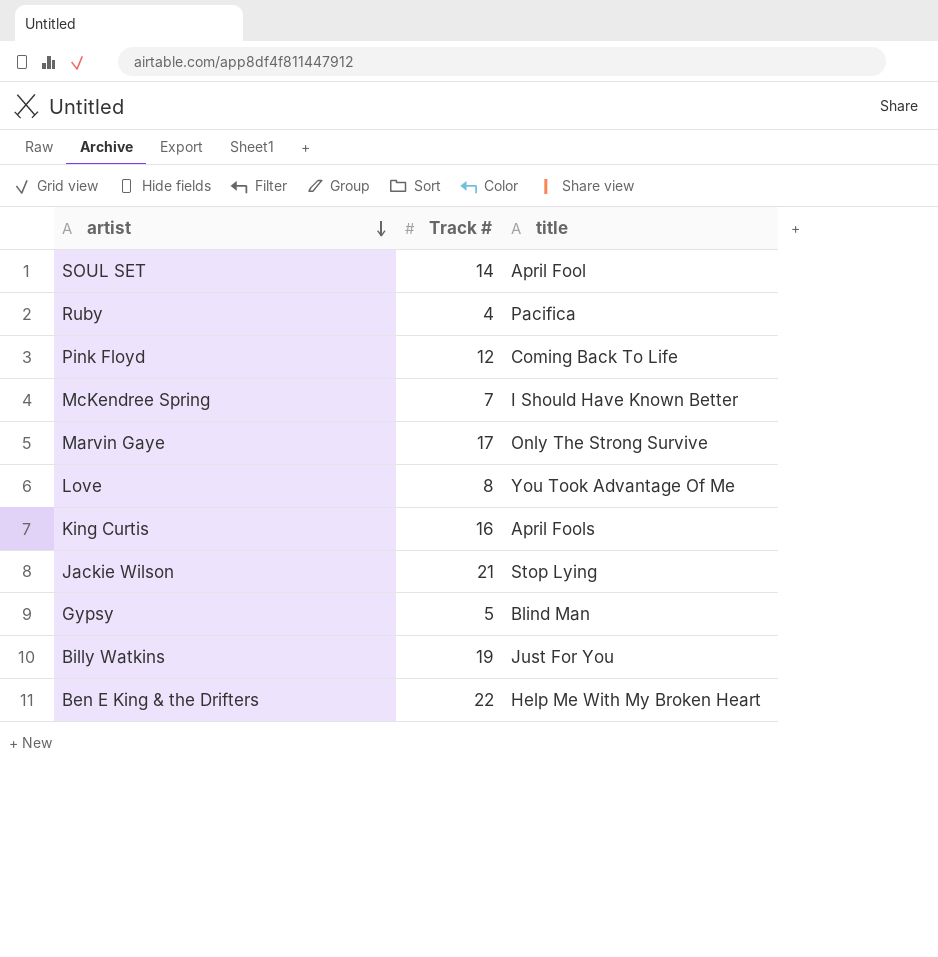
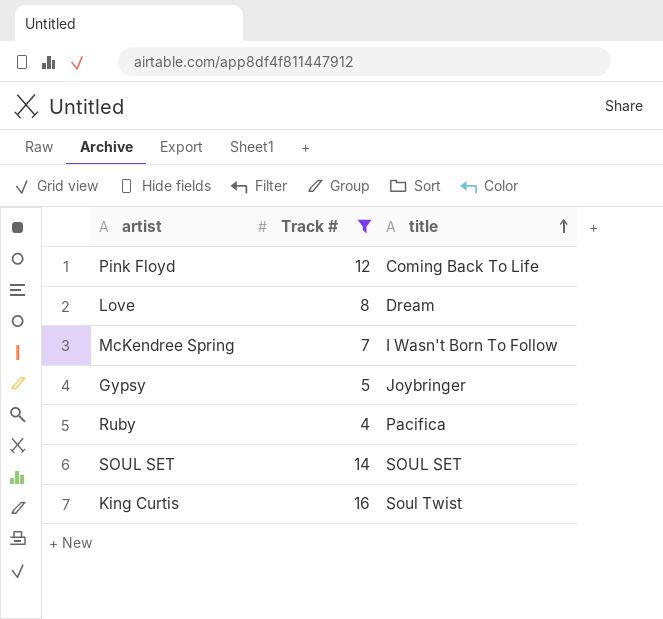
filter: none -> Track # <= 16
row order: artist descending -> title ascending
Love | title: You Took Advantage Of Me -> Dream
McKendree Spring | title: I Should Have Known Better -> I Wasn't Born To Follow
Gypsy | title: Blind Man -> Joybringer
SOUL SET | title: April Fool -> SOUL SET
King Curtis | title: April Fools -> Soul Twist

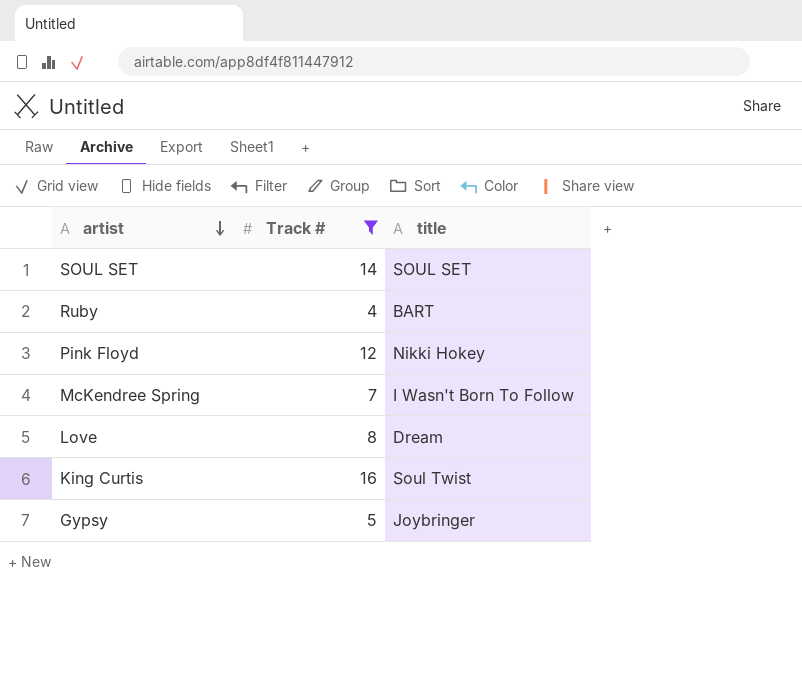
row order: title ascending -> artist descending
Ruby | title: Pacifica -> BART
Pink Floyd | title: Coming Back To Life -> Nikki Hokey

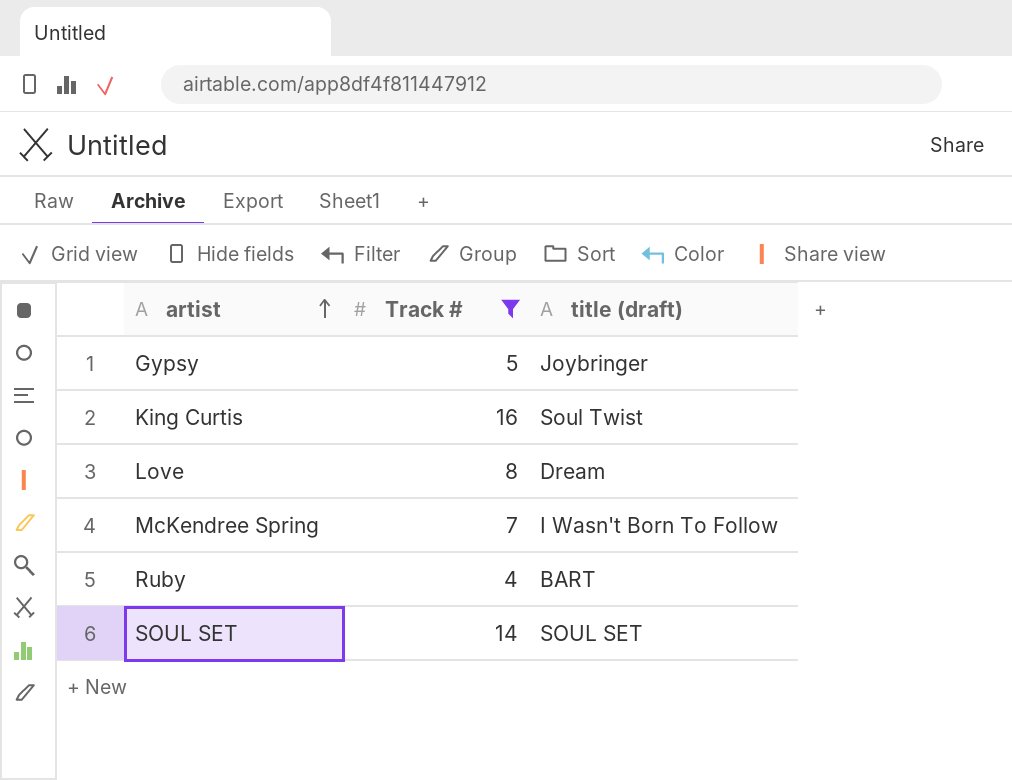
row order: artist descending -> artist ascending
column name: title -> title (draft)
row Pink Floyd: 12 | Nikki Hokey -> none

